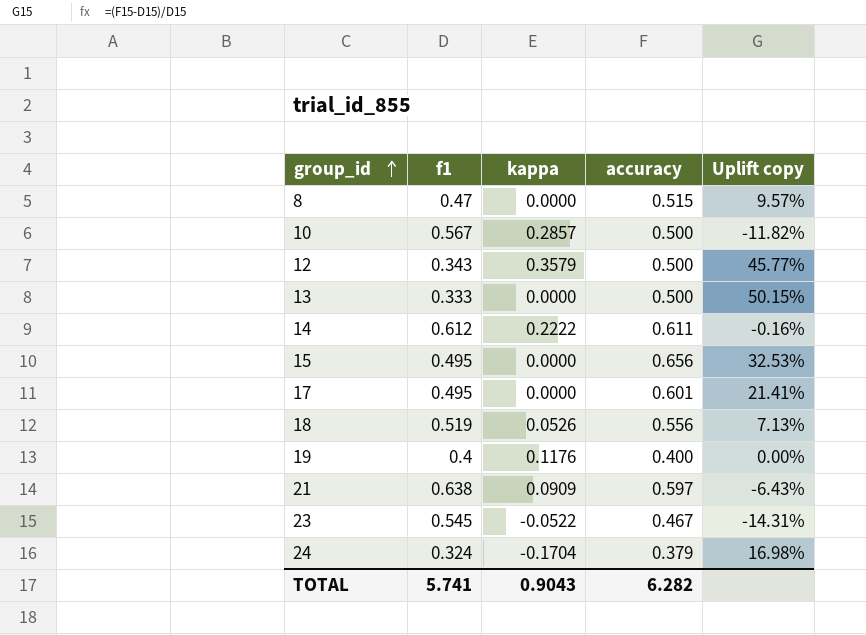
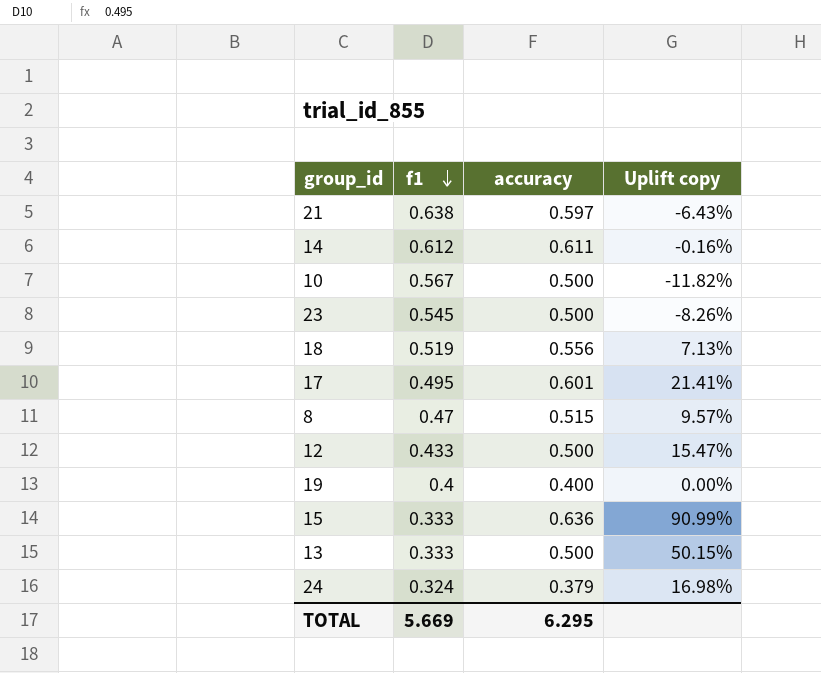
row order: group_id ascending -> f1 descending
column kappa | position: 3 -> none
23 | accuracy: 0.467 -> 0.500
23 | Uplift copy: -14.31% -> -8.26%
12 | f1: 0.343 -> 0.433
12 | Uplift copy: 45.77% -> 15.47%
15 | f1: 0.495 -> 0.333
15 | accuracy: 0.656 -> 0.636
15 | Uplift copy: 32.53% -> 90.99%
TOTAL | f1: 5.741 -> 5.669
TOTAL | accuracy: 6.282 -> 6.295

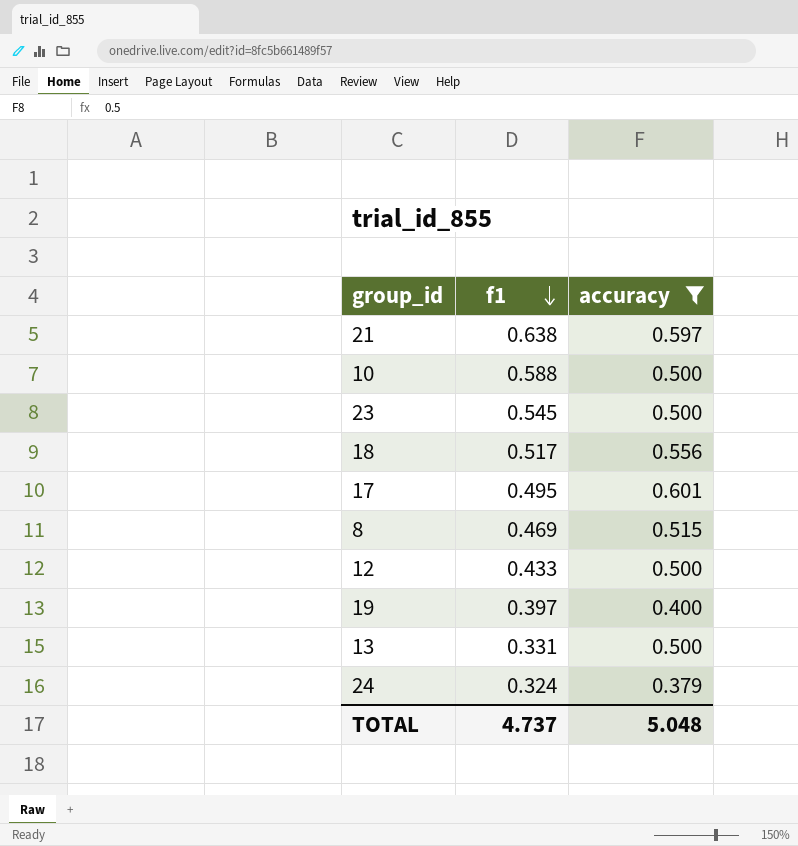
filter: none -> accuracy <= 0.601
column Uplift copy | formula: ([accuracy] - [f1]) / [f1] -> none
10 | f1: 0.567 -> 0.588
18 | f1: 0.519 -> 0.517
8 | f1: 0.47 -> 0.469
19 | f1: 0.4 -> 0.397
13 | f1: 0.333 -> 0.331
TOTAL | f1: 5.669 -> 4.737
TOTAL | accuracy: 6.295 -> 5.048

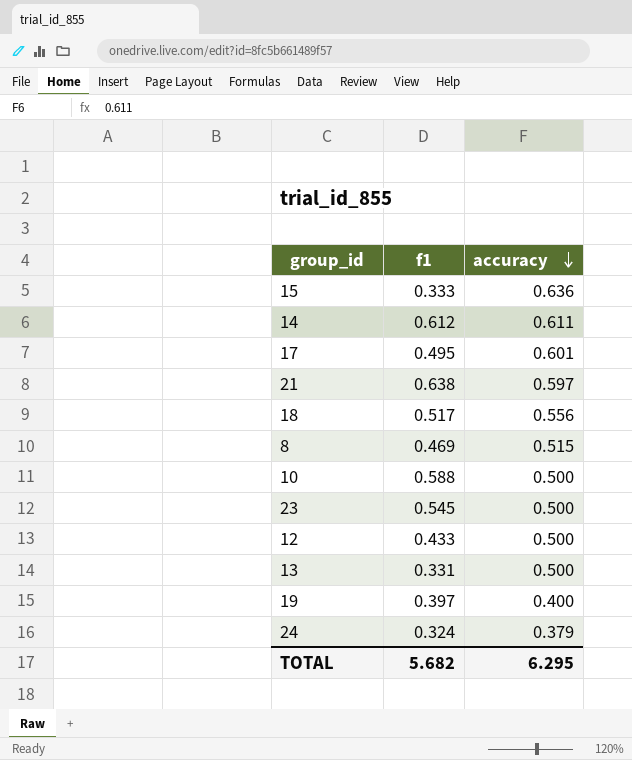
filter: accuracy <= 0.601 -> none
row order: f1 descending -> accuracy descending
TOTAL | f1: 4.737 -> 5.682
TOTAL | accuracy: 5.048 -> 6.295

